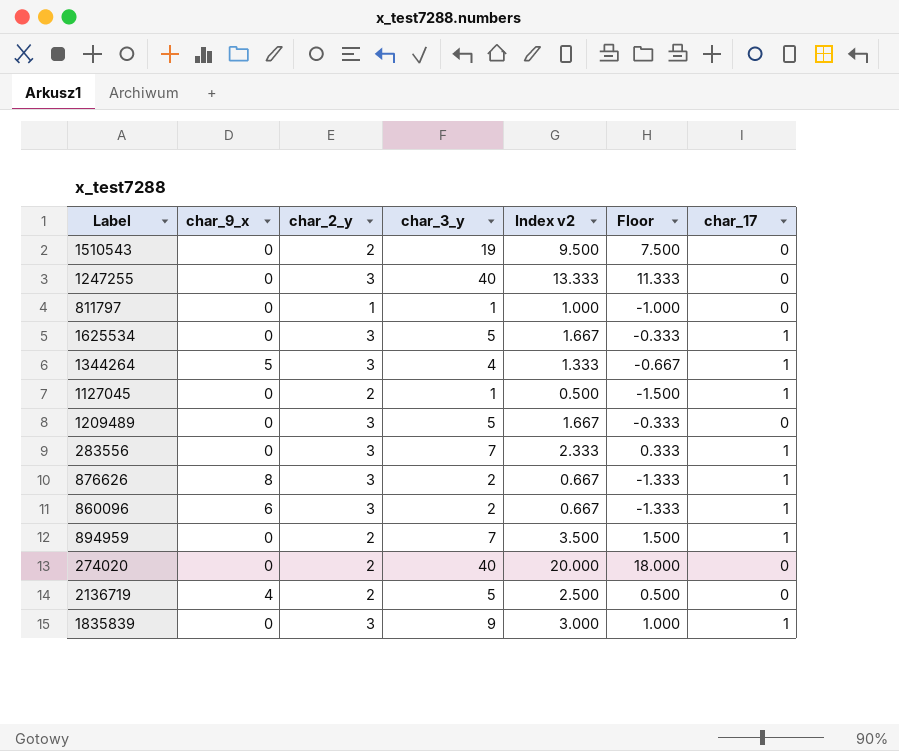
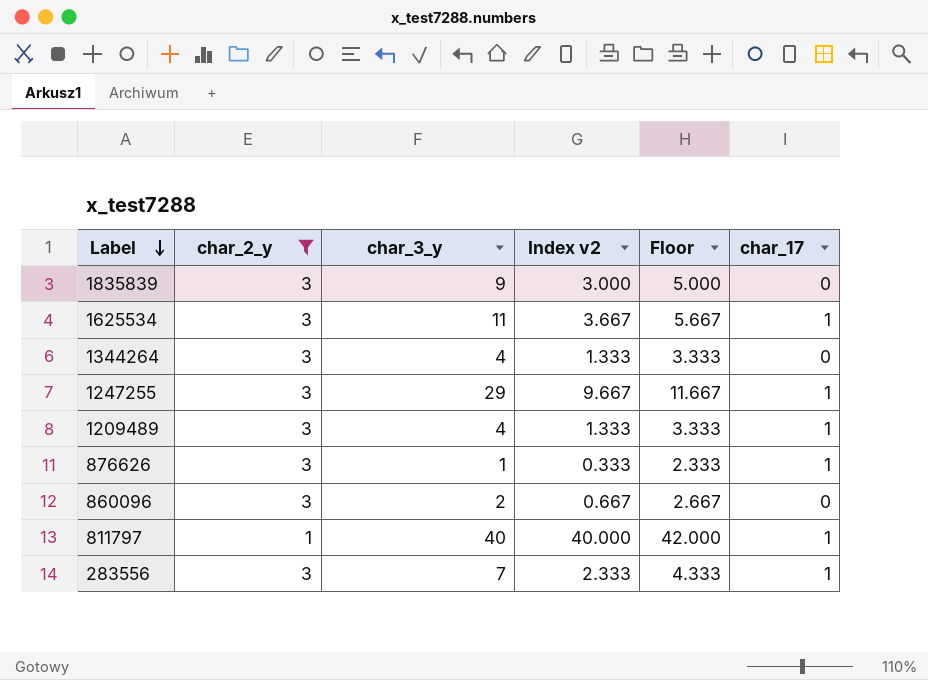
filter: none -> char_2_y != 2
row order: none -> Label descending
column char_9_x | position: 2 -> none
column Floor | formula: [Index v2] - 2 -> [Index v2] + 2
1835839 | char_17: 1 -> 0
1625534 | char_3_y: 5 -> 11
1625534 | Index v2: 1.667 -> 3.667
1344264 | char_17: 1 -> 0
1247255 | char_3_y: 40 -> 29
1247255 | Index v2: 13.333 -> 9.667
1247255 | char_17: 0 -> 1
1209489 | char_3_y: 5 -> 4
1209489 | Index v2: 1.667 -> 1.333
1209489 | char_17: 0 -> 1
876626 | char_3_y: 2 -> 1
876626 | Index v2: 0.667 -> 0.333
860096 | char_17: 1 -> 0
811797 | char_3_y: 1 -> 40
811797 | Index v2: 1.000 -> 40.000
811797 | char_17: 0 -> 1

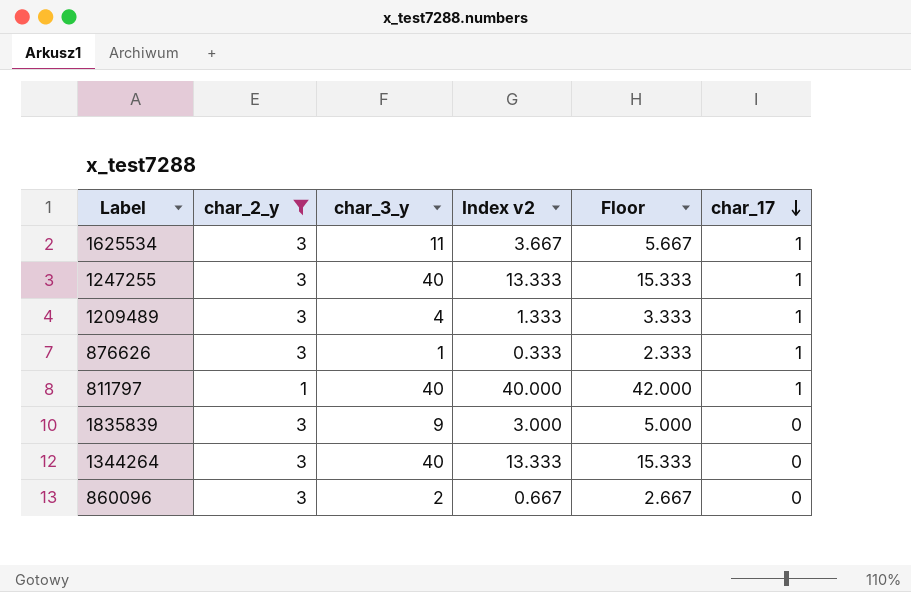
row order: Label descending -> char_17 descending
row 283556: 3 | 7 | 2.333 | 4.333 | 1 -> none
1247255 | char_3_y: 29 -> 40
1247255 | Index v2: 9.667 -> 13.333
1247255 | Floor: 11.667 -> 15.333
1344264 | char_3_y: 4 -> 40
1344264 | Index v2: 1.333 -> 13.333
1344264 | Floor: 3.333 -> 15.333

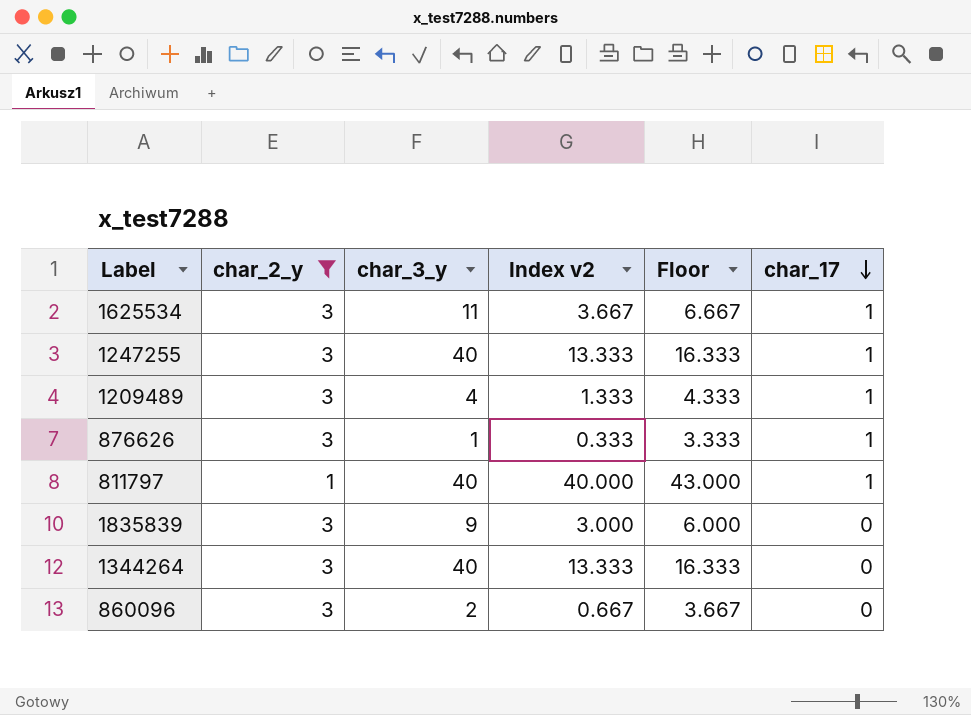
column Floor | formula: [Index v2] + 2 -> [Index v2] + 3

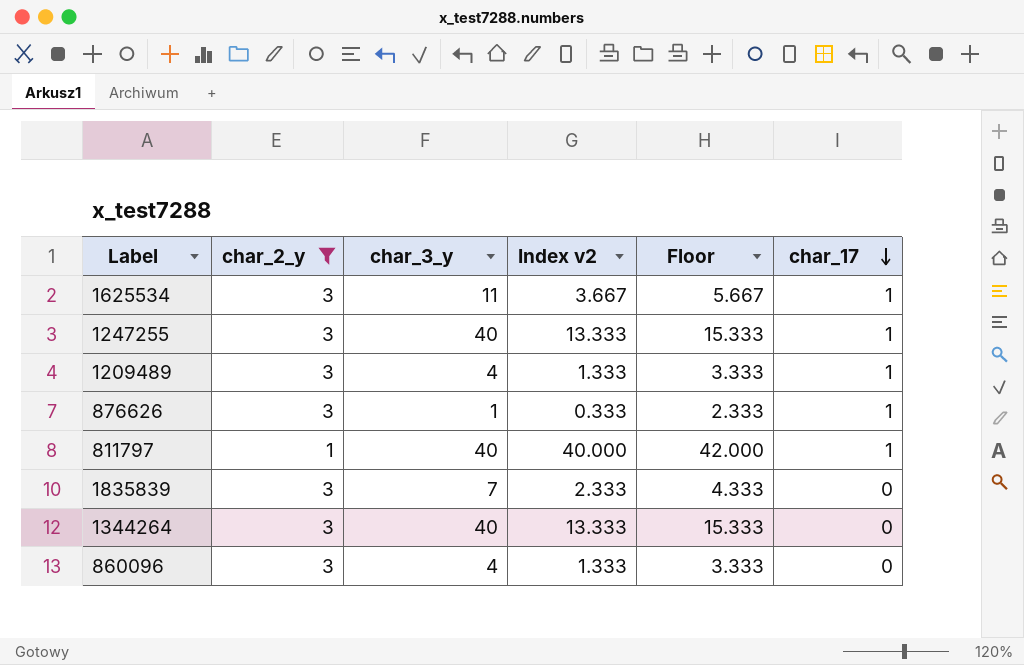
column Floor | formula: [Index v2] + 3 -> [Index v2] + 2
1835839 | char_3_y: 9 -> 7
1835839 | Index v2: 3.000 -> 2.333
860096 | char_3_y: 2 -> 4
860096 | Index v2: 0.667 -> 1.333

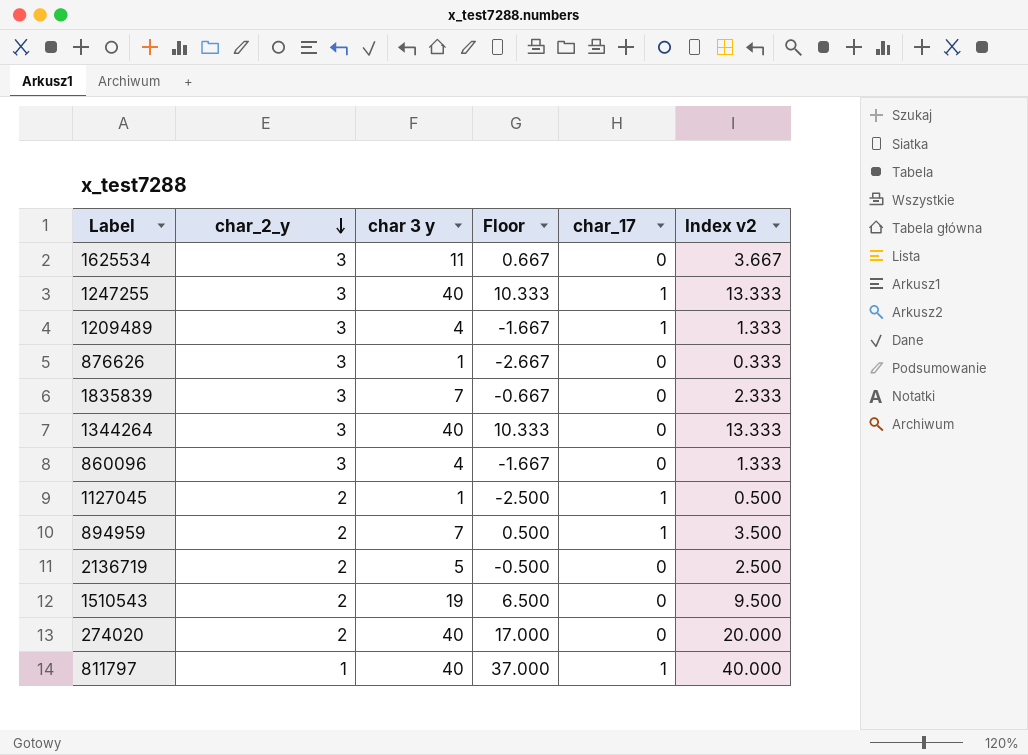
filter: char_2_y != 2 -> none
row order: char_17 descending -> char_2_y descending
column name: char_3_y -> char 3 y
column Floor | formula: [Index v2] + 2 -> [Index v2] - 3
column Index v2 | position: 4 -> 6
1625534 | char_17: 1 -> 0
876626 | char_17: 1 -> 0

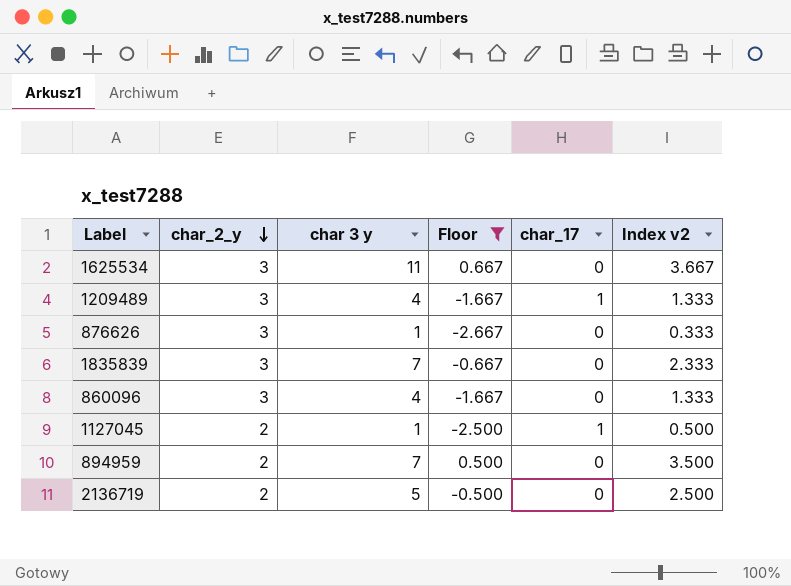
filter: none -> Floor <= 0.667
894959 | char_17: 1 -> 0

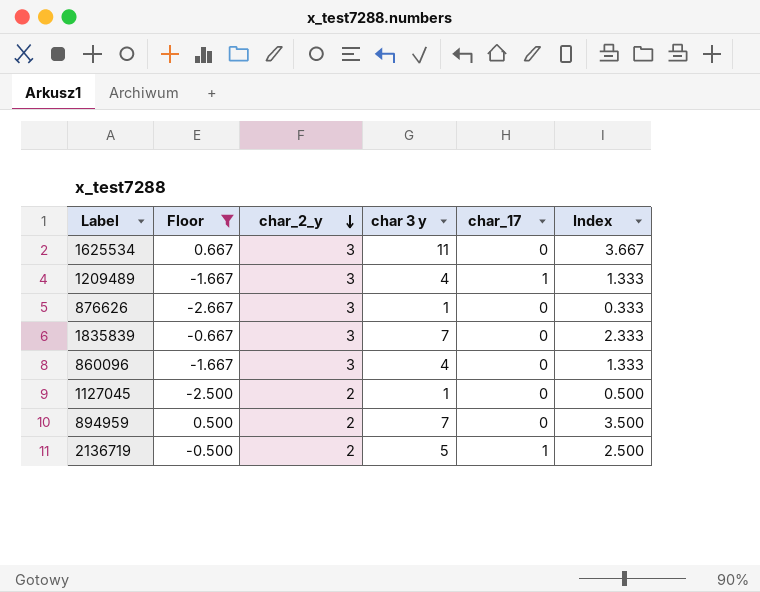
column Floor | position: 4 -> 2
column name: Index v2 -> Index
1127045 | char_17: 1 -> 0
2136719 | char_17: 0 -> 1

